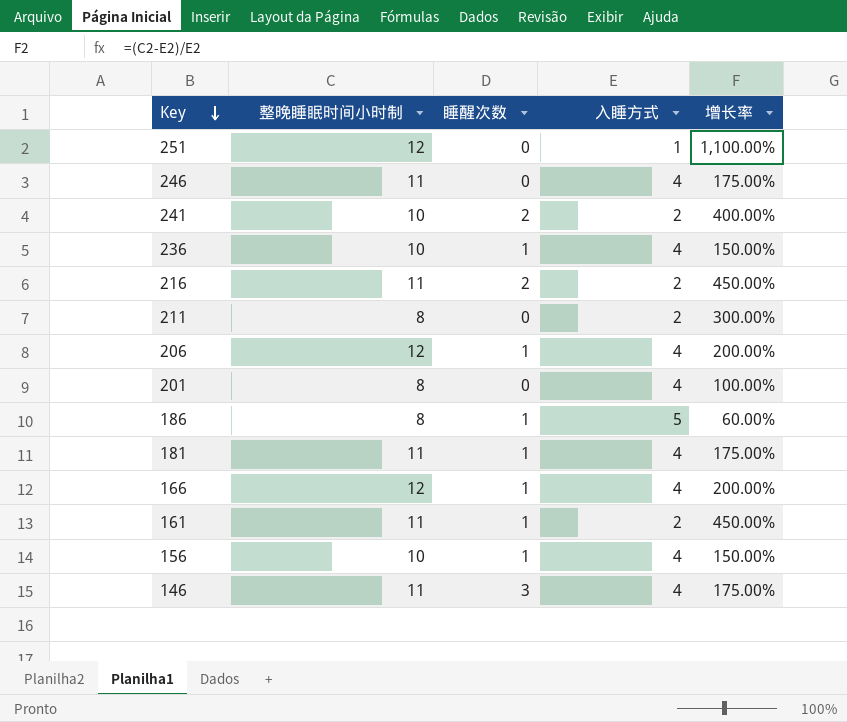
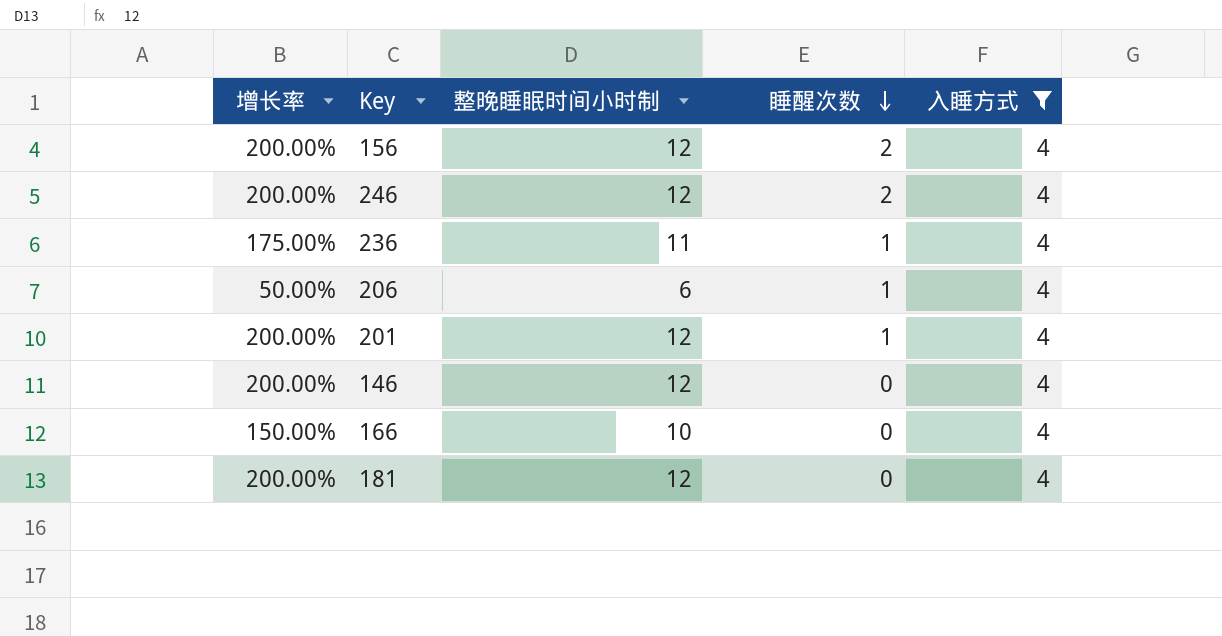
filter: none -> 入睡方式 = 4
row order: Key descending -> 睡醒次数 descending
column 增长率 | position: 5 -> 1
156 | 增长率: 150.00% -> 200.00%
156 | 整晚睡眠时间小时制: 10 -> 12
156 | 睡醒次数: 1 -> 2
246 | 增长率: 175.00% -> 200.00%
246 | 整晚睡眠时间小时制: 11 -> 12
246 | 睡醒次数: 0 -> 2
236 | 增长率: 150.00% -> 175.00%
236 | 整晚睡眠时间小时制: 10 -> 11
206 | 增长率: 200.00% -> 50.00%
206 | 整晚睡眠时间小时制: 12 -> 6
201 | 增长率: 100.00% -> 200.00%
201 | 整晚睡眠时间小时制: 8 -> 12
201 | 睡醒次数: 0 -> 1
146 | 增长率: 175.00% -> 200.00%
146 | 整晚睡眠时间小时制: 11 -> 12
146 | 睡醒次数: 3 -> 0
166 | 增长率: 200.00% -> 150.00%
166 | 整晚睡眠时间小时制: 12 -> 10
166 | 睡醒次数: 1 -> 0
181 | 增长率: 175.00% -> 200.00%
181 | 整晚睡眠时间小时制: 11 -> 12
181 | 睡醒次数: 1 -> 0

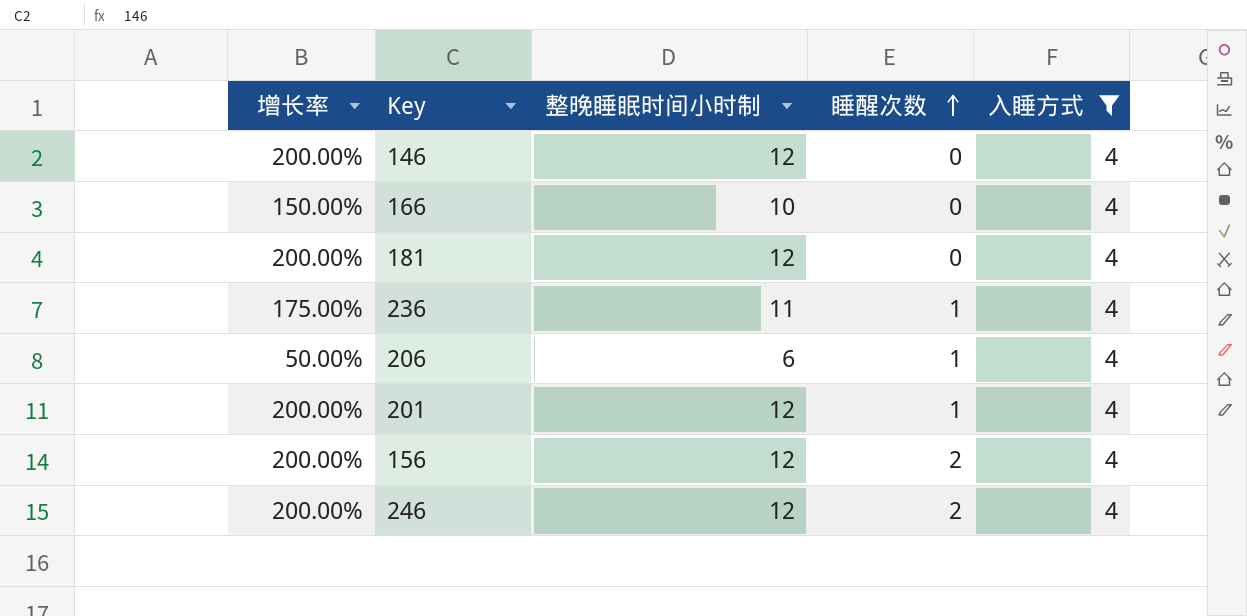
row order: 睡醒次数 descending -> 睡醒次数 ascending

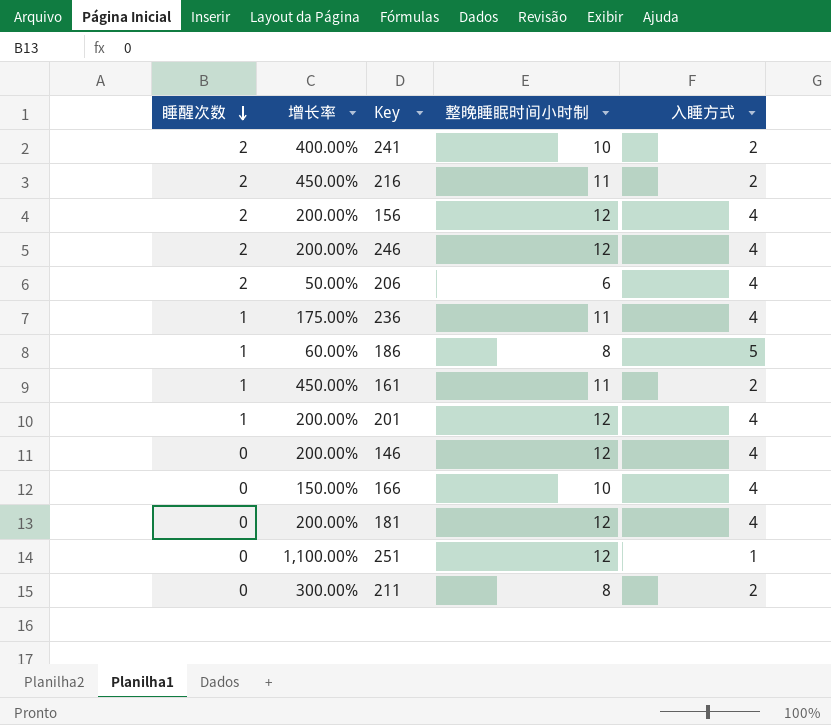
filter: 入睡方式 = 4 -> none
row order: 睡醒次数 ascending -> 睡醒次数 descending
column 睡醒次数 | position: 4 -> 1
206 | 睡醒次数: 1 -> 2

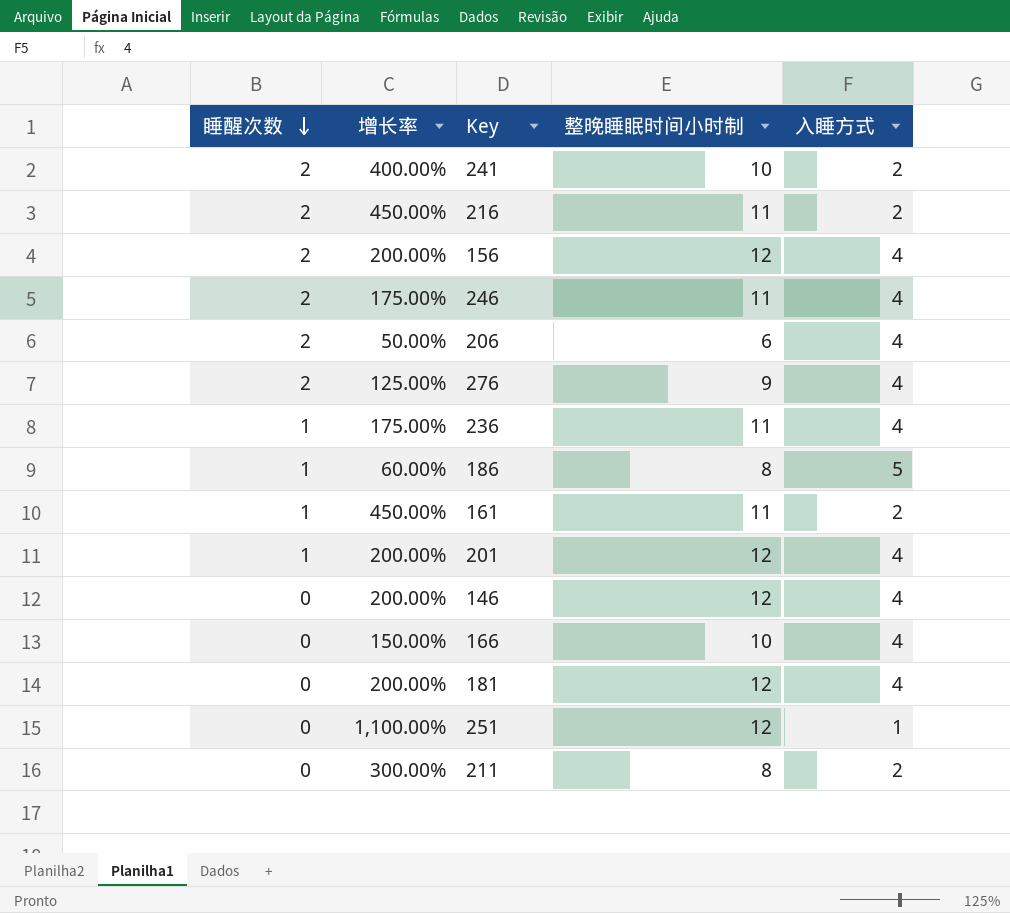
246 | 增长率: 200.00% -> 175.00%
246 | 整晚睡眠时间小时制: 12 -> 11
row 276: none -> 2 | 125.00% | 9 | 4

